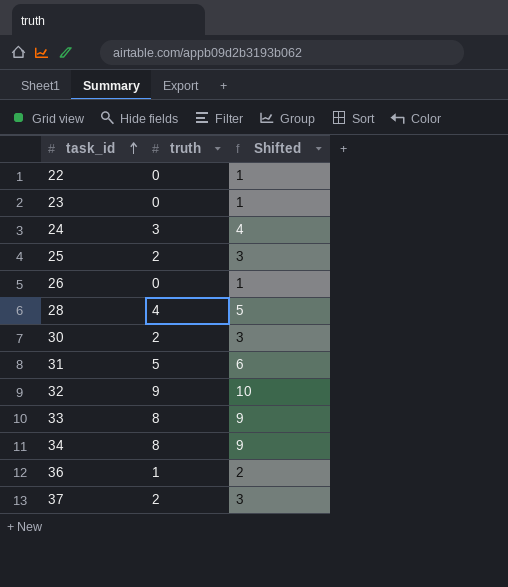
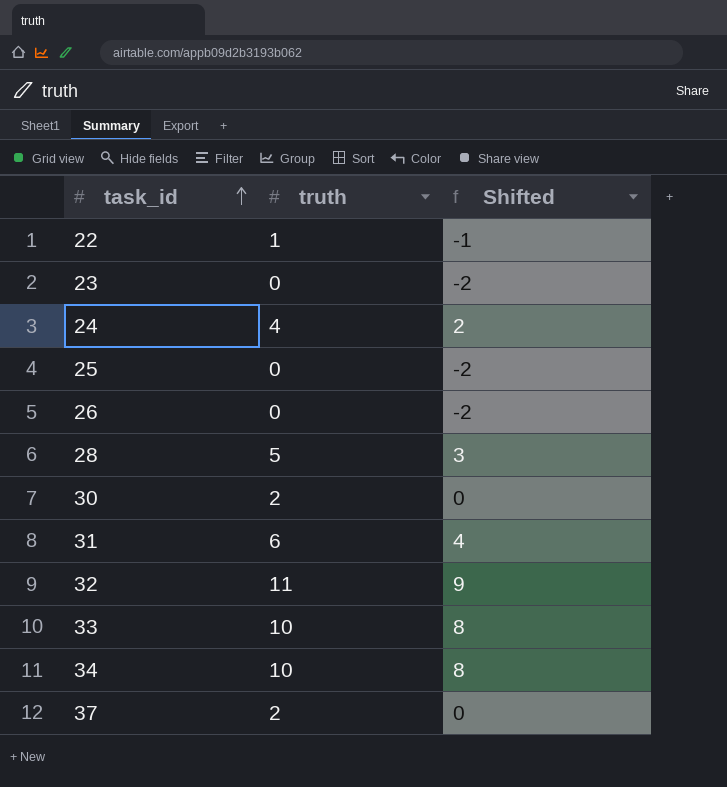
column Shifted | formula: [truth] + 1 -> [truth] - 2
row 36: 1 | 2 -> none
22 | truth: 0 -> 1
24 | truth: 3 -> 4
25 | truth: 2 -> 0
28 | truth: 4 -> 5
31 | truth: 5 -> 6
32 | truth: 9 -> 11
33 | truth: 8 -> 10
34 | truth: 8 -> 10

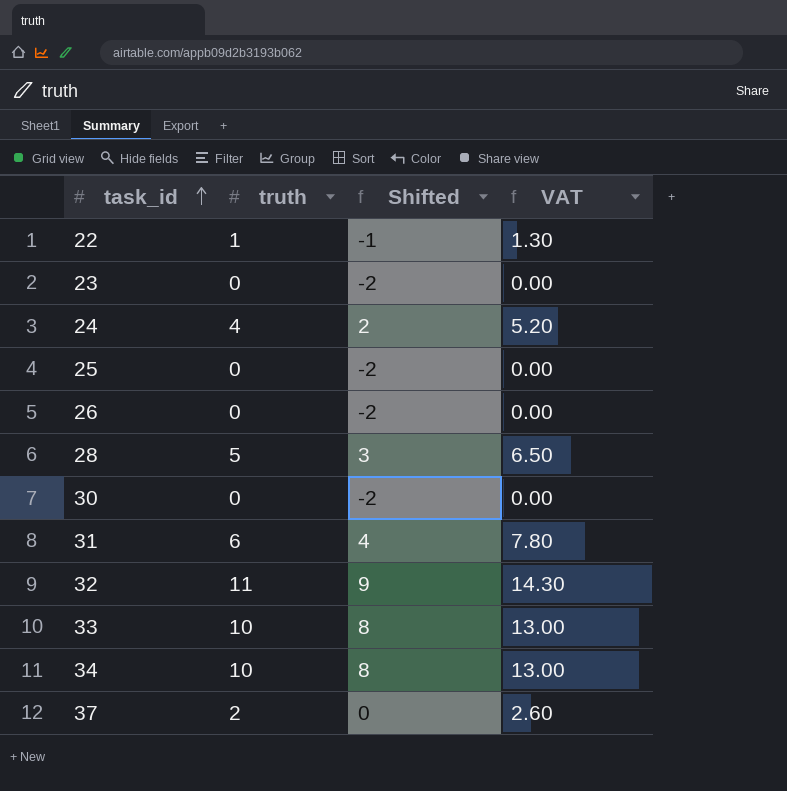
column VAT | formula: none -> [truth] * 1.3
30 | truth: 2 -> 0
30 | Shifted: 0 -> -2

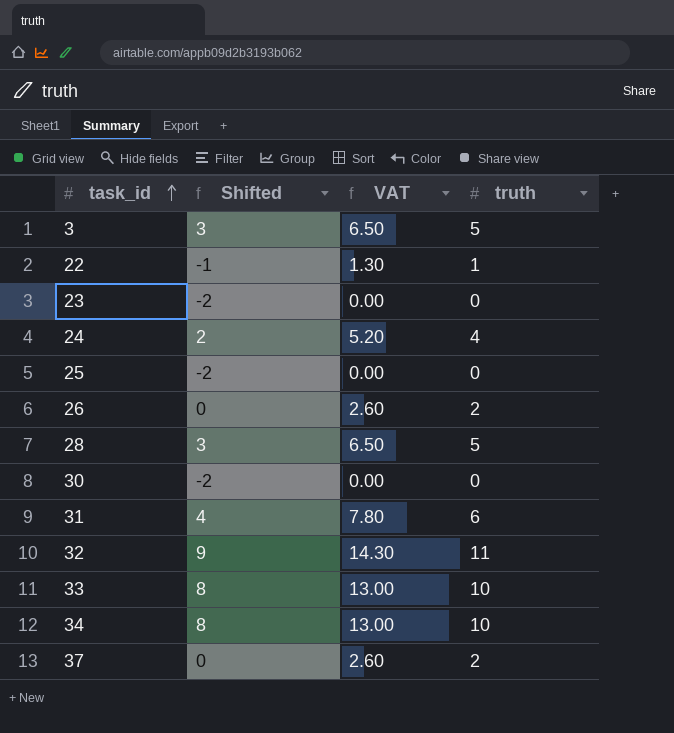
column truth | position: 2 -> 4
row 3: none -> 3 | 6.50 | 5
26 | Shifted: -2 -> 0
26 | VAT: 0.00 -> 2.60
26 | truth: 0 -> 2

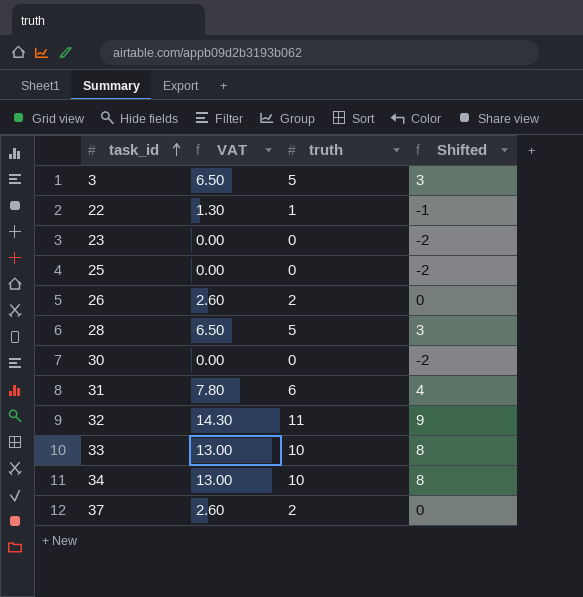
column Shifted | position: 2 -> 4
row 24: 2 | 5.20 | 4 -> none

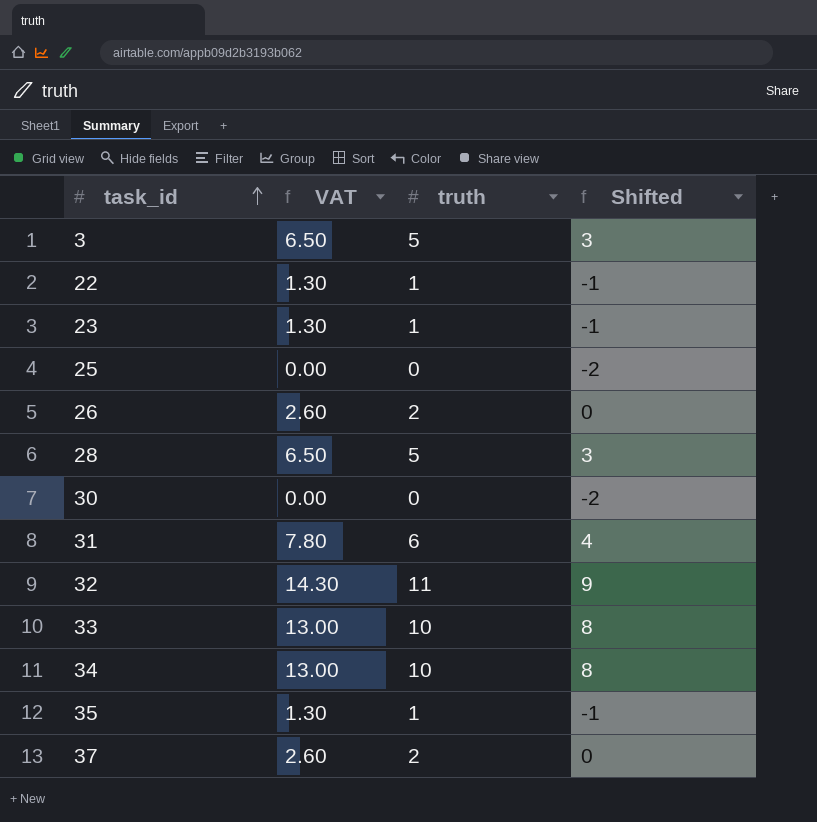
23 | VAT: 0.00 -> 1.30
23 | truth: 0 -> 1
23 | Shifted: -2 -> -1
row 35: none -> 1.30 | 1 | -1

